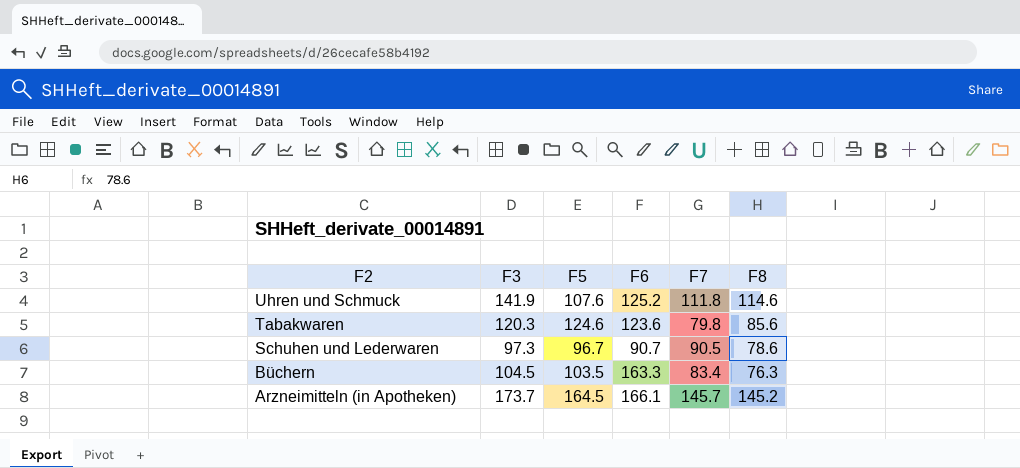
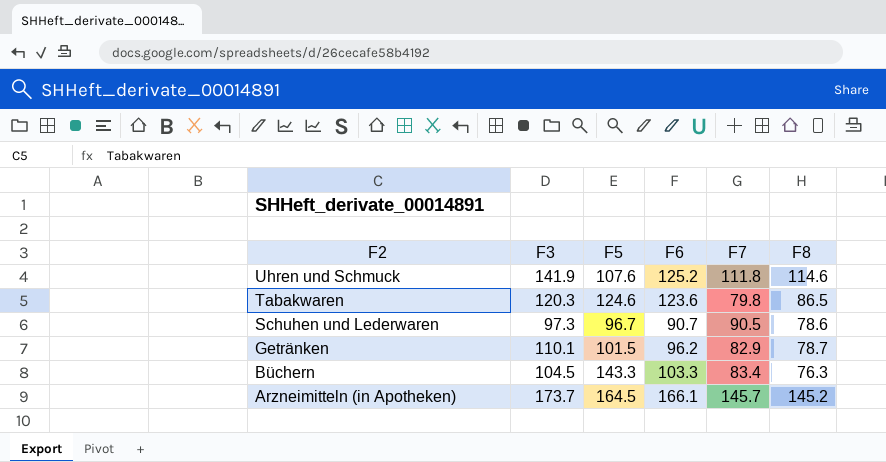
Tabakwaren | F8: 85.6 -> 86.5
row Getränken: none -> 110.1 | 101.5 | 96.2 | 82.9 | 78.7
Büchern | F5: 103.5 -> 143.3
Büchern | F6: 163.3 -> 103.3

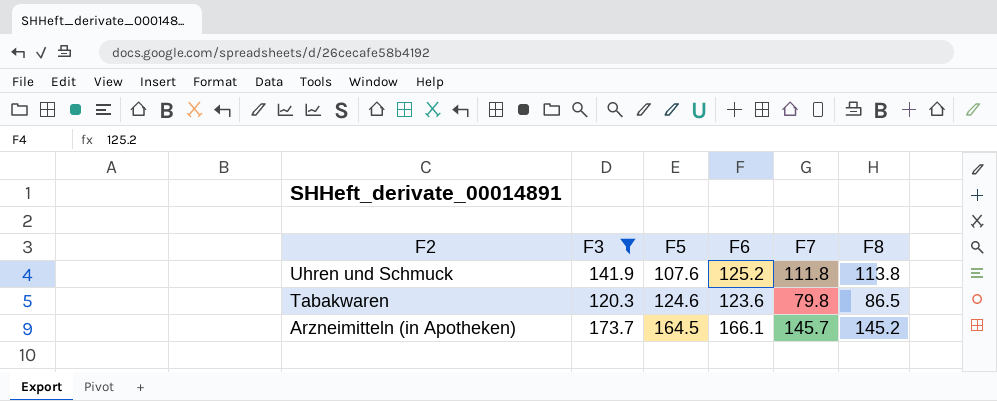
filter: none -> F3 >= 120.3
Uhren und Schmuck | F8: 114.6 -> 113.8

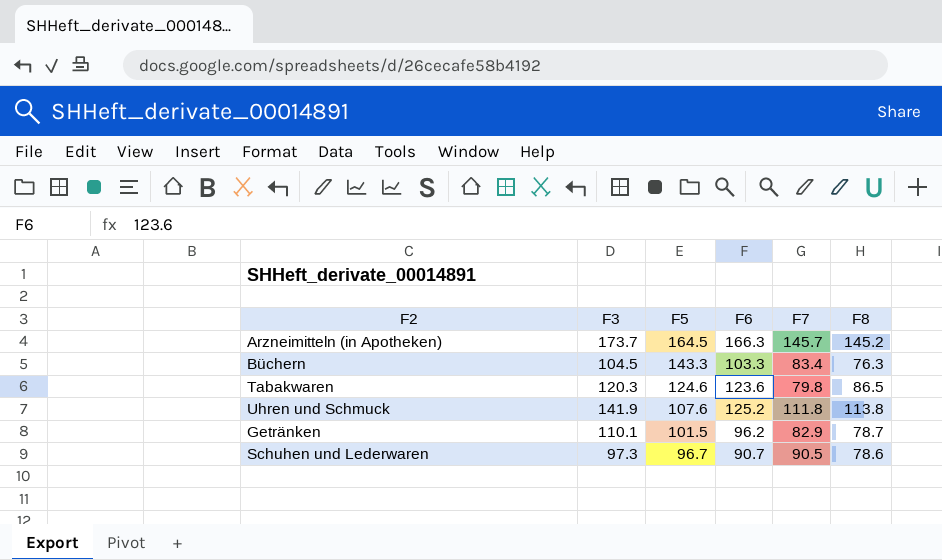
filter: F3 >= 120.3 -> none
row order: F2 descending -> F5 descending
Arzneimitteln (in Apotheken) | F6: 166.1 -> 166.3

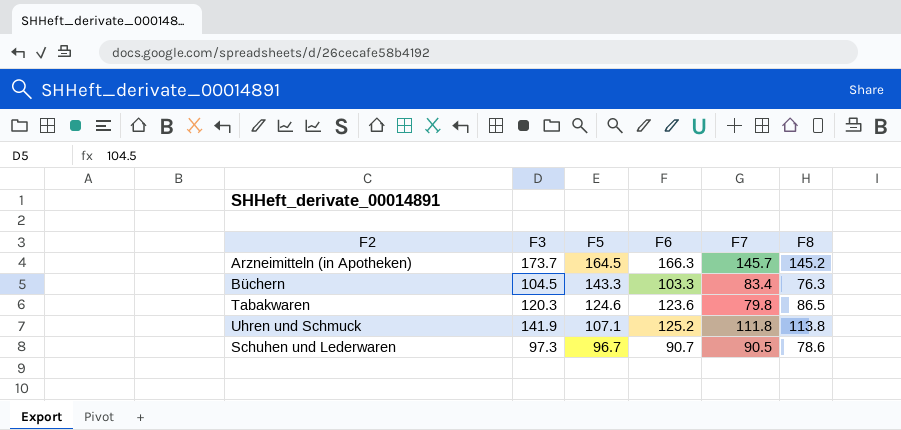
row Getränken: 110.1 | 101.5 | 96.2 | 82.9 | 78.7 -> none
Uhren und Schmuck | F5: 107.6 -> 107.1

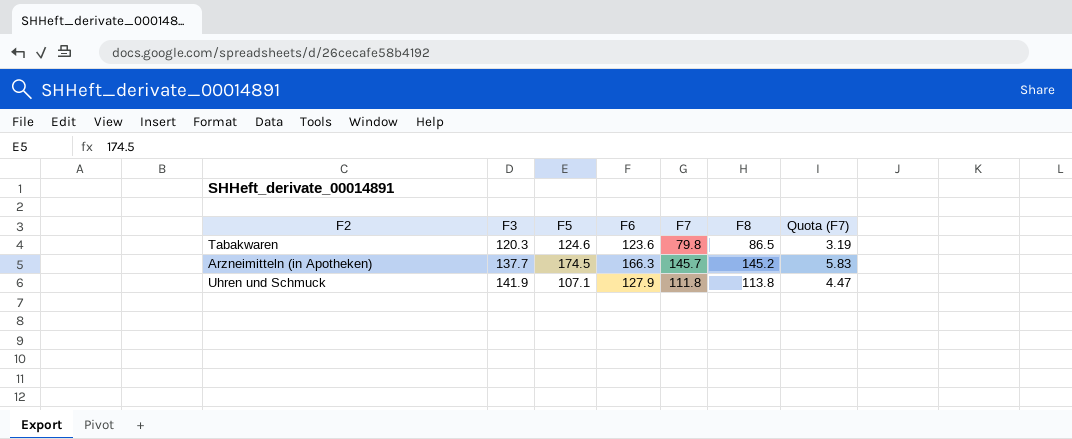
row order: F5 descending -> F3 ascending
column Quota (F7) | formula: none -> [F7] * 0.04
row Büchern: 104.5 | 143.3 | 103.3 | 83.4 | 76.3 -> none
row Schuhen und Lederwaren: 97.3 | 96.7 | 90.7 | 90.5 | 78.6 -> none
Arzneimitteln (in Apotheken) | F3: 173.7 -> 137.7
Arzneimitteln (in Apotheken) | F5: 164.5 -> 174.5
Uhren und Schmuck | F6: 125.2 -> 127.9

